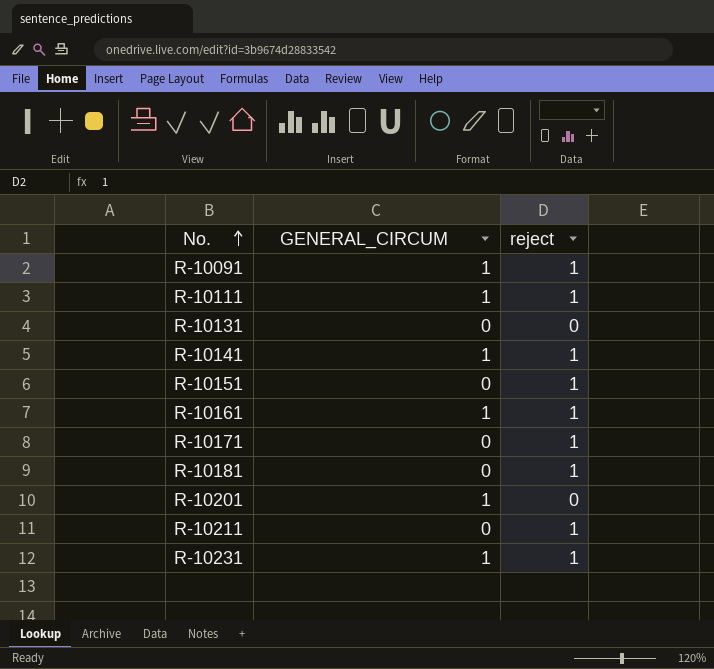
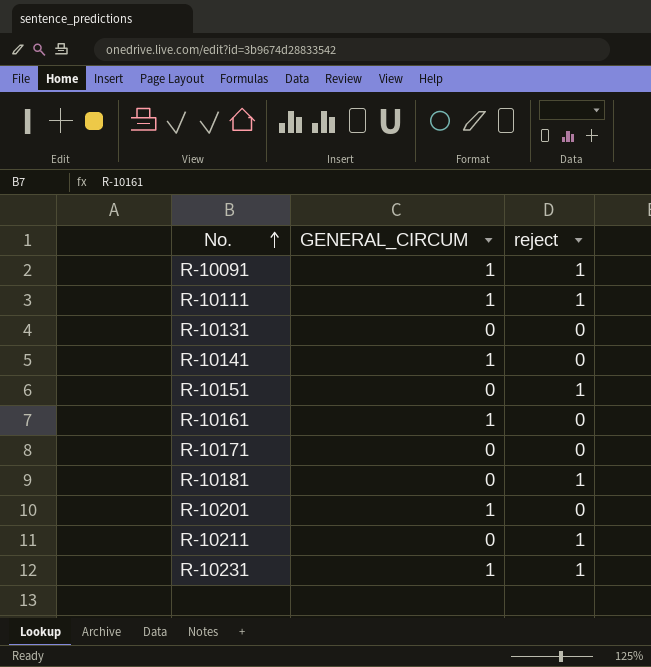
R-10141 | reject: 1 -> 0
R-10161 | reject: 1 -> 0
R-10171 | reject: 1 -> 0

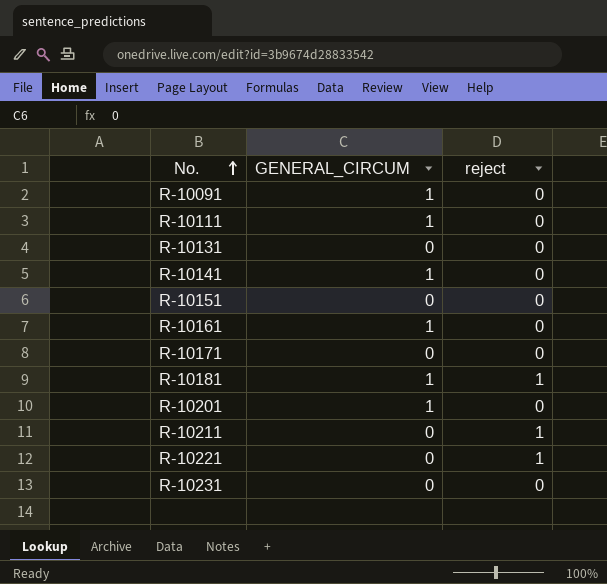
R-10091 | reject: 1 -> 0
R-10111 | reject: 1 -> 0
R-10151 | reject: 1 -> 0
R-10181 | GENERAL_CIRCUM: 0 -> 1
row R-10221: none -> 0 | 1
R-10231 | GENERAL_CIRCUM: 1 -> 0
R-10231 | reject: 1 -> 0

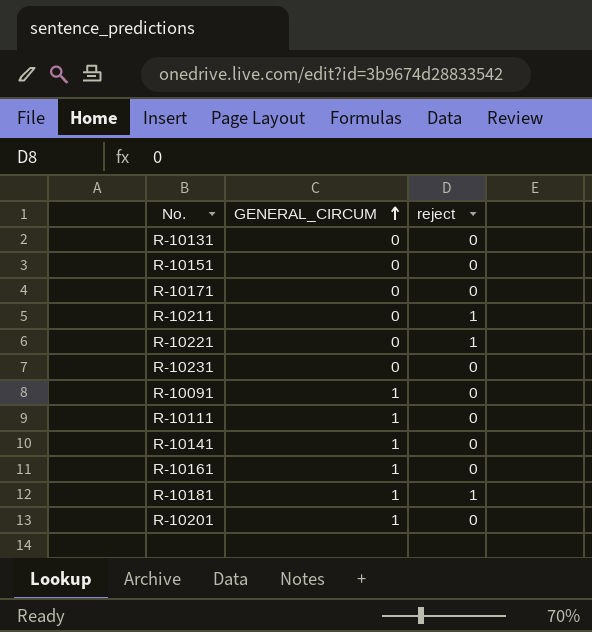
row order: No. ascending -> GENERAL_CIRCUM ascending

